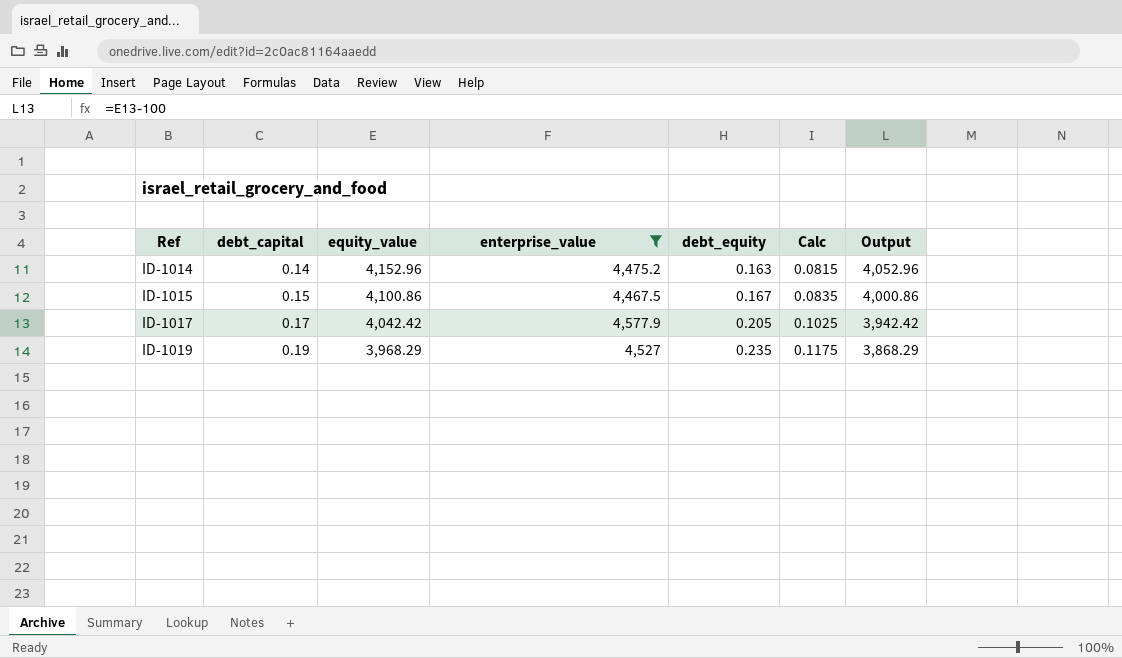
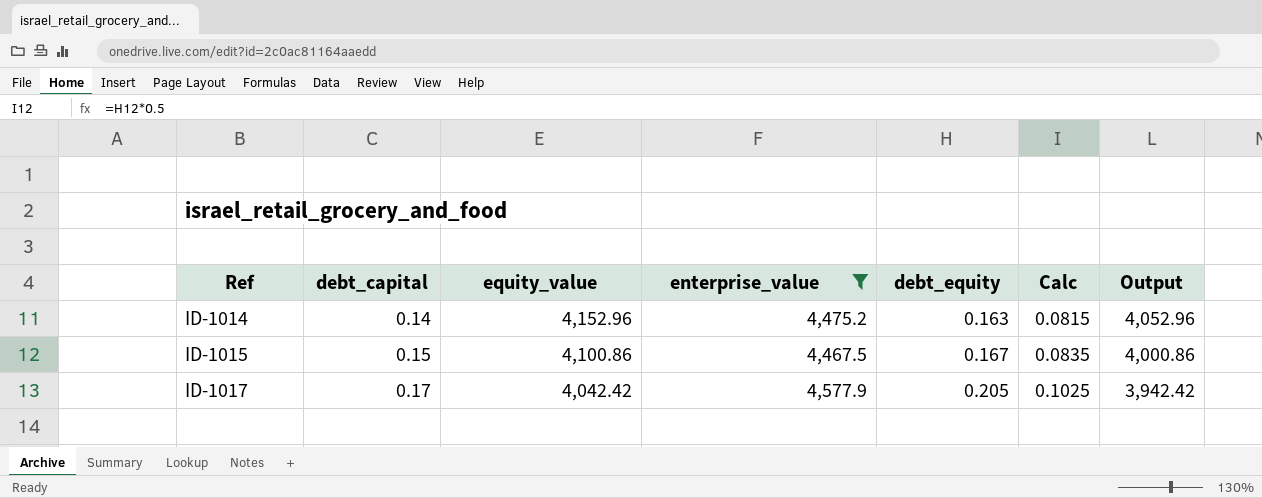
row ID-1019: 0.19 | 3,968.29 | 4,527 | 0.235 | 0.1175 | 3,868.29 -> none

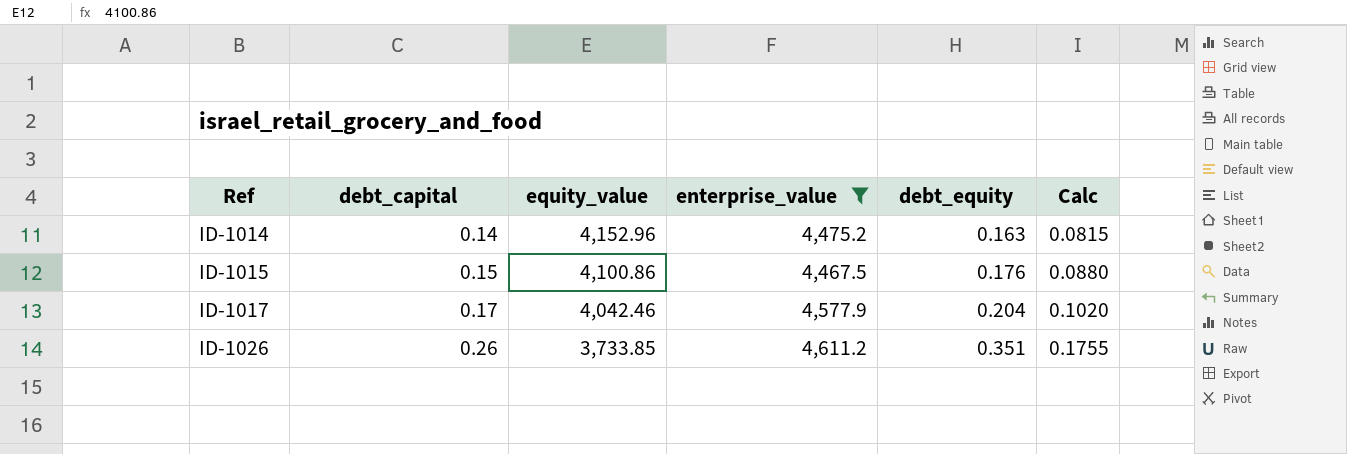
column Output | formula: [equity_value] - 100 -> none
ID-1015 | debt_equity: 0.167 -> 0.176
ID-1015 | Calc: 0.0835 -> 0.0880
ID-1017 | equity_value: 4,042.42 -> 4,042.46
ID-1017 | debt_equity: 0.205 -> 0.204
ID-1017 | Calc: 0.1025 -> 0.1020
row ID-1026: none -> 0.26 | 3,733.85 | 4,611.2 | 0.351 | 0.1755

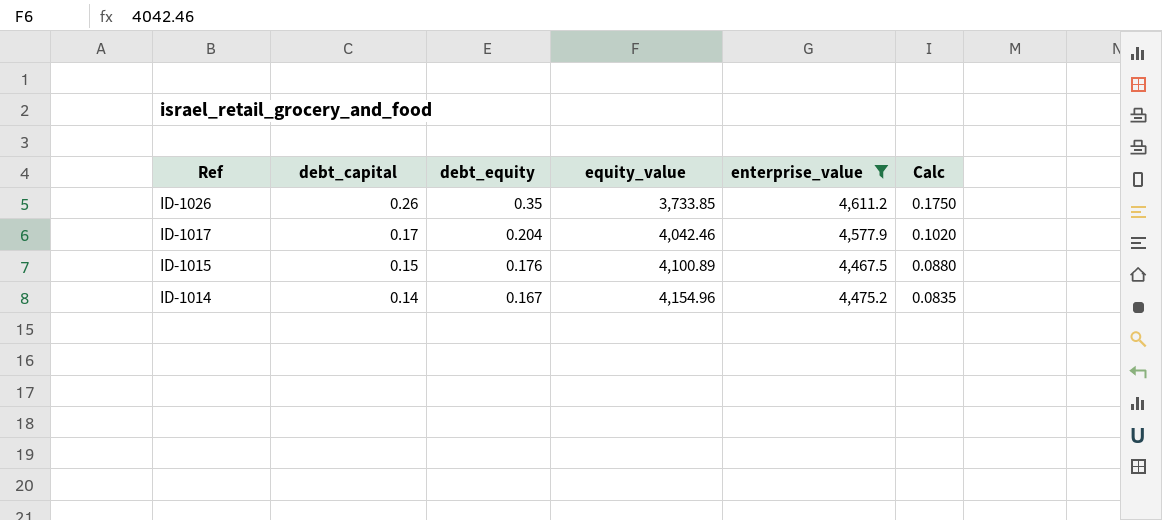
row order: Ref ascending -> Ref descending
column debt_equity | position: 5 -> 3
ID-1026 | debt_equity: 0.351 -> 0.35
ID-1026 | Calc: 0.1755 -> 0.1750
ID-1015 | equity_value: 4,100.86 -> 4,100.89
ID-1014 | debt_equity: 0.163 -> 0.167
ID-1014 | equity_value: 4,152.96 -> 4,154.96
ID-1014 | Calc: 0.0815 -> 0.0835

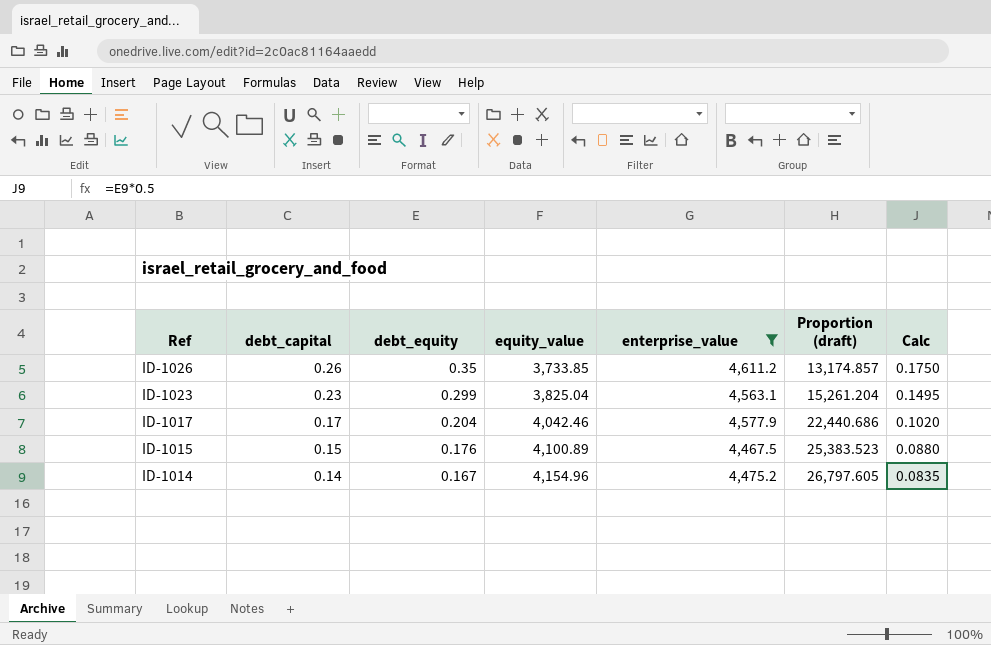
column Proportion (draft) | formula: none -> [enterprise_value] / [debt_equity]
row ID-1023: none -> 0.23 | 0.299 | 3,825.04 | 4,563.1 | 15,261.204 | 0.1495

